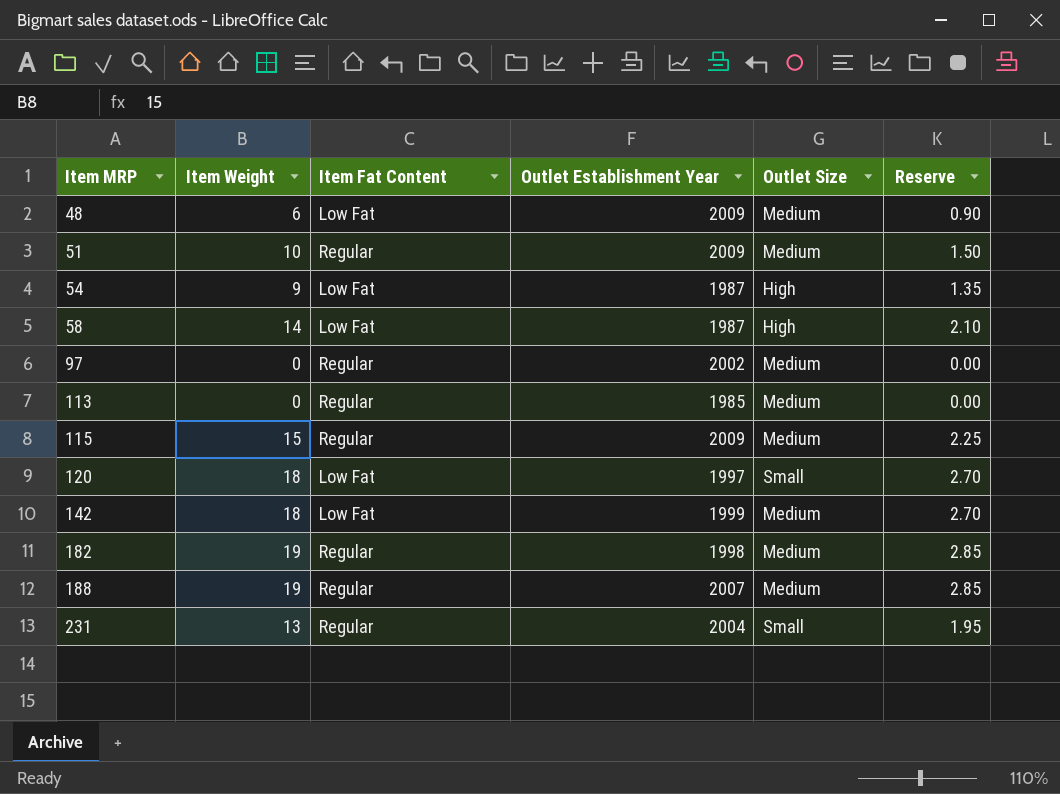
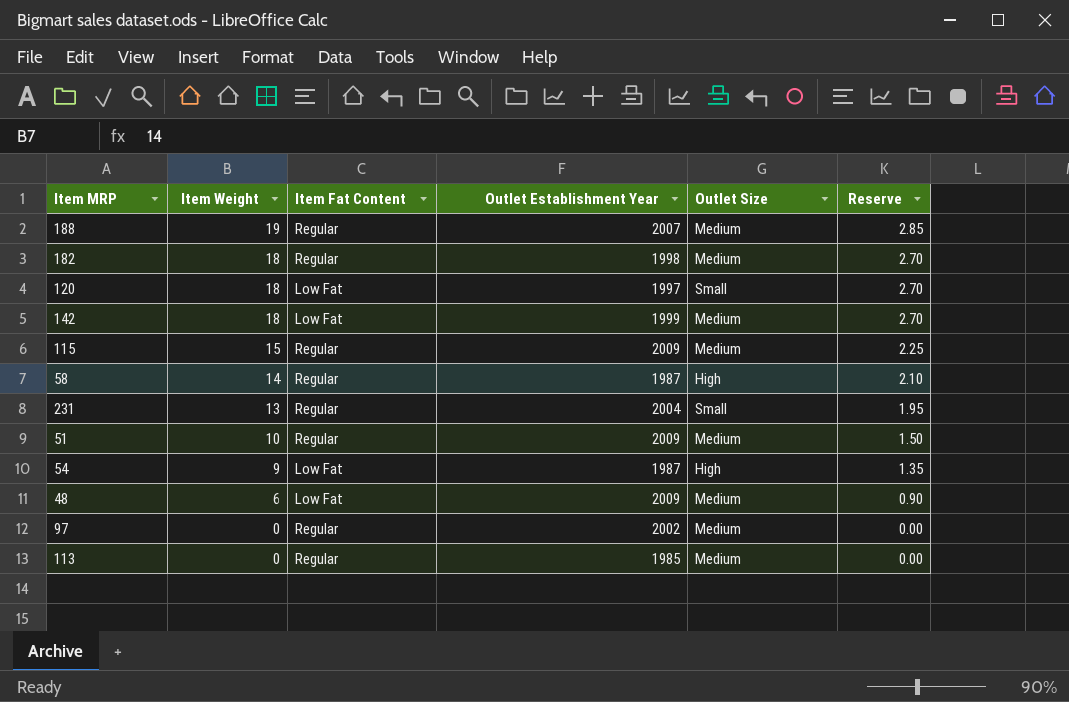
row order: Item MRP ascending -> Item Weight descending
182 | Item Weight: 19 -> 18
182 | Reserve: 2.85 -> 2.70
58 | Item Fat Content: Low Fat -> Regular

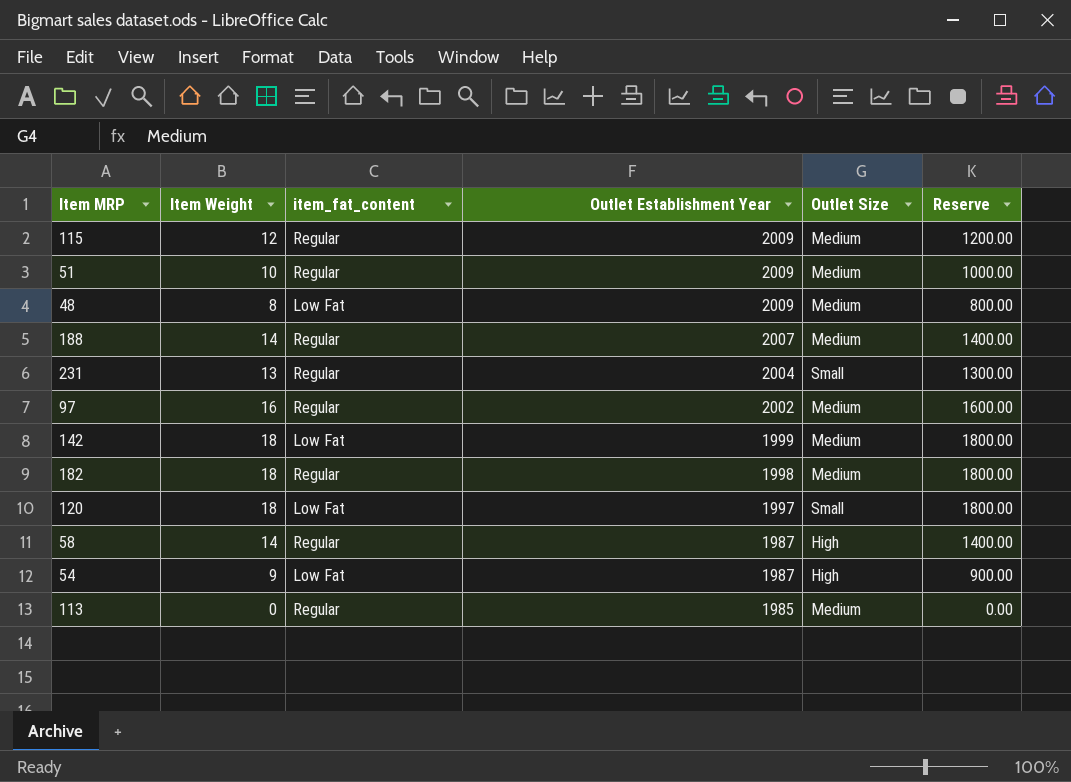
row order: Item Weight descending -> Outlet Establishment Year descending
column name: Item Fat Content -> item_fat_content
column Reserve | formula: [Item Weight] * 0.15 -> [Item Weight] * 100
115 | Item Weight: 15 -> 12
48 | Item Weight: 6 -> 8
188 | Item Weight: 19 -> 14
97 | Item Weight: 0 -> 16

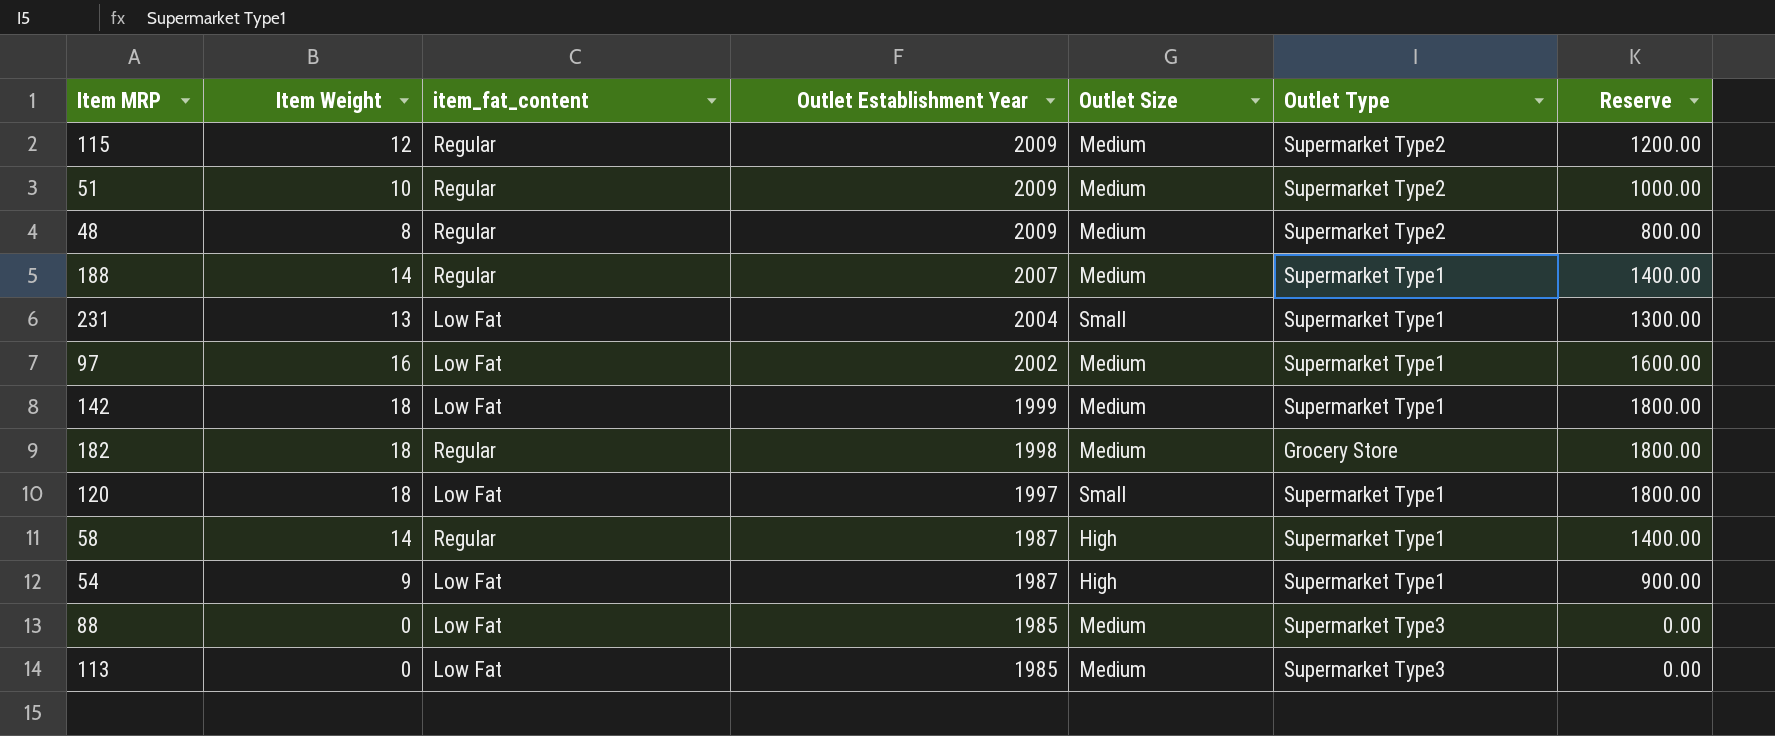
column Outlet Type | position: none -> 6
48 | item_fat_content: Low Fat -> Regular
231 | item_fat_content: Regular -> Low Fat
97 | item_fat_content: Regular -> Low Fat
row 88: none -> 0 | Low Fat | 1985 | Medium | Supermarket Type3 | 0.00
113 | item_fat_content: Regular -> Low Fat

